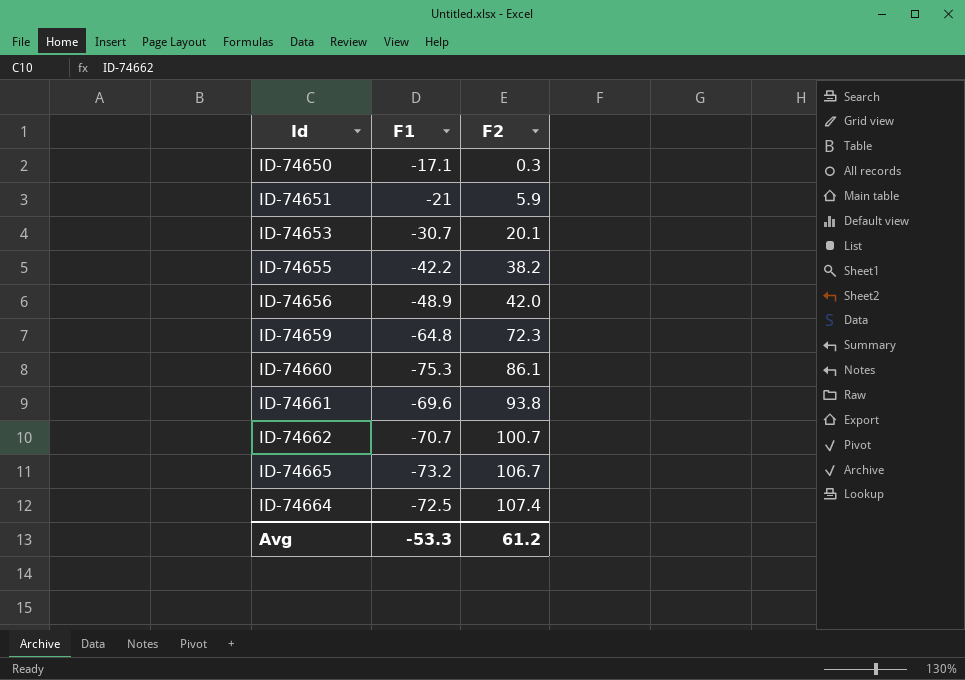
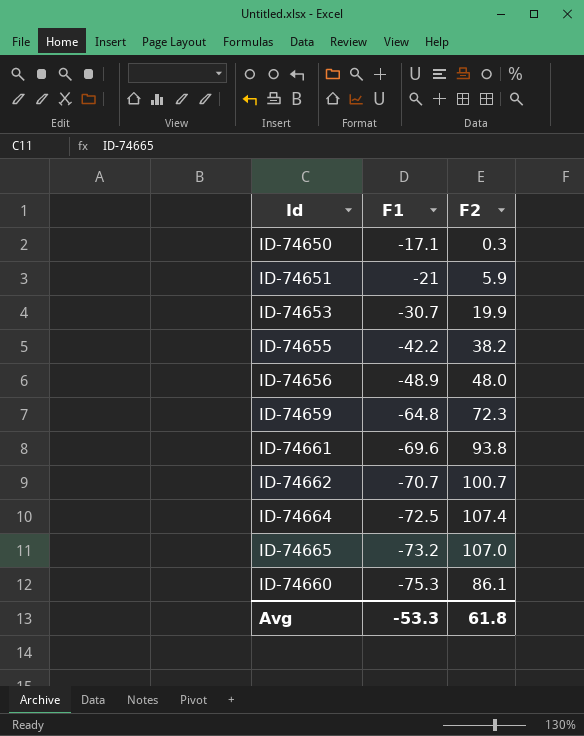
row order: F2 ascending -> F1 descending
ID-74653 | F2: 20.1 -> 19.9
ID-74656 | F2: 42.0 -> 48.0
ID-74665 | F2: 106.7 -> 107.0
Avg | F2: 61.2 -> 61.8

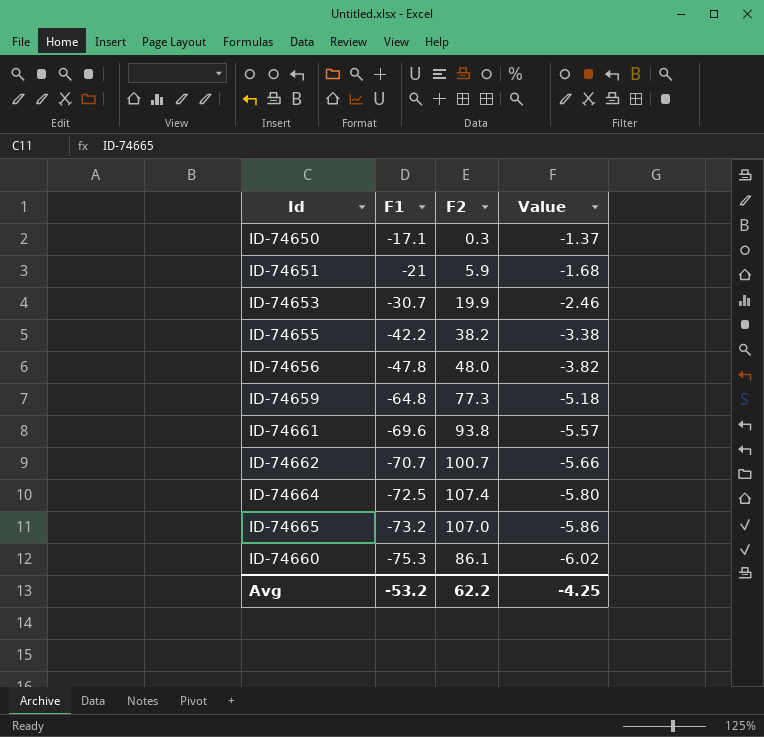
column Value | formula: none -> [F1] * 0.08
ID-74656 | F1: -48.9 -> -47.8
ID-74659 | F2: 72.3 -> 77.3
Avg | F1: -53.3 -> -53.2
Avg | F2: 61.8 -> 62.2

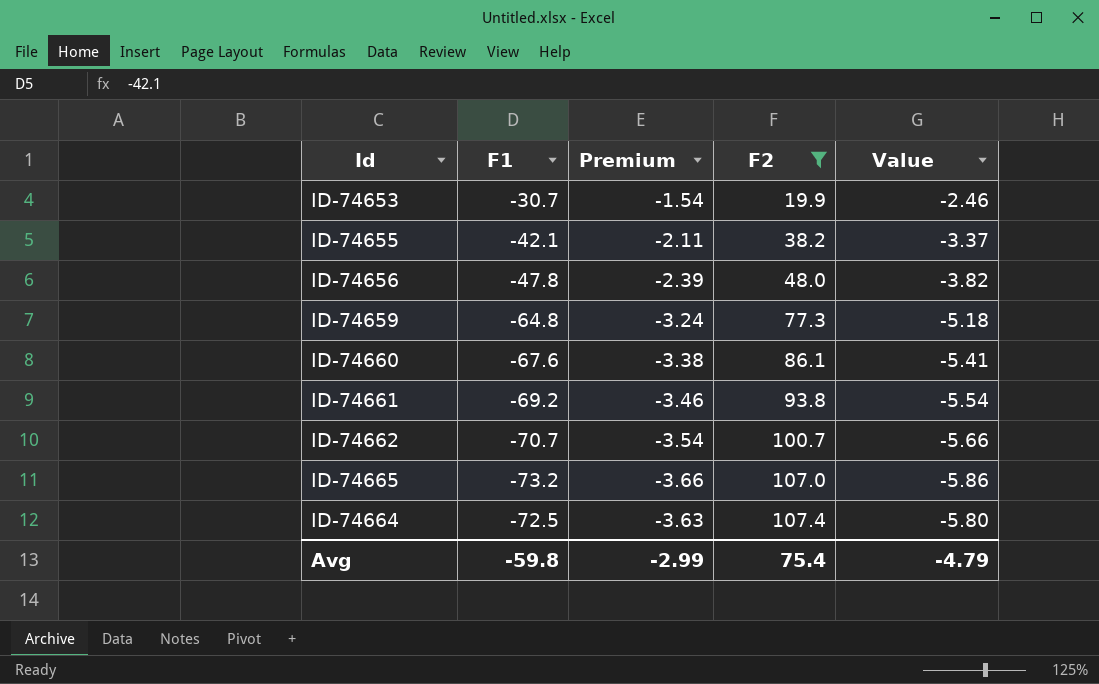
filter: none -> F2 >= 19.9
row order: F1 descending -> F2 ascending
column Premium | formula: none -> [F1] * 0.05
ID-74655 | F1: -42.2 -> -42.1
ID-74655 | Value: -3.38 -> -3.37
ID-74660 | F1: -75.3 -> -67.6
ID-74660 | Value: -6.02 -> -5.41
ID-74661 | F1: -69.6 -> -69.2
ID-74661 | Value: -5.57 -> -5.54
Avg | F1: -53.2 -> -59.8
Avg | F2: 62.2 -> 75.4
Avg | Value: -4.25 -> -4.79

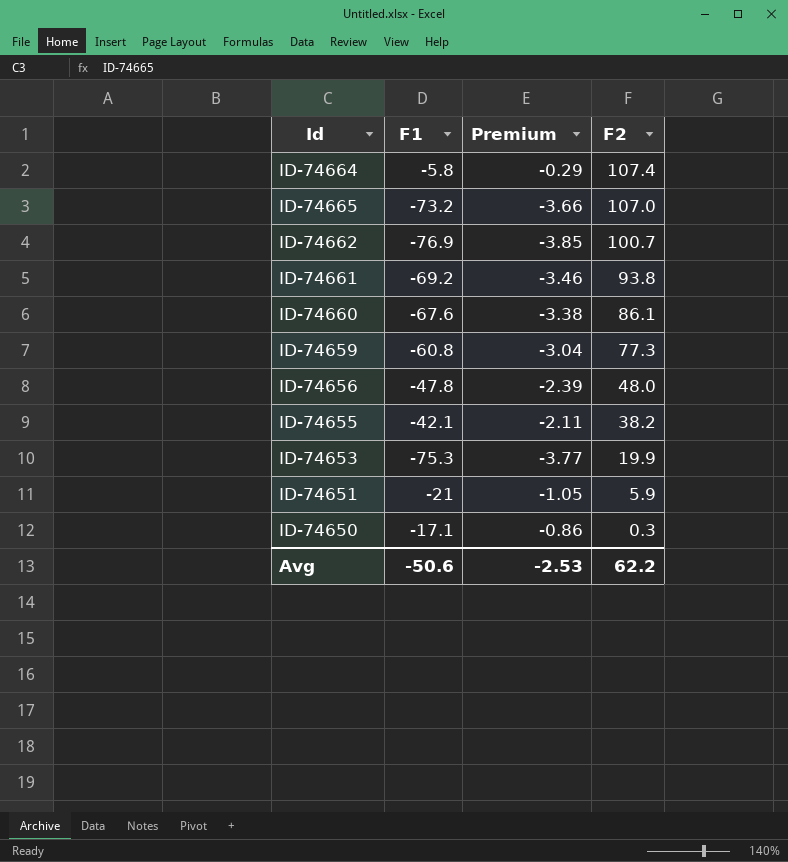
filter: F2 >= 19.9 -> none
row order: F2 ascending -> F2 descending
column Value | formula: [F1] * 0.08 -> none
ID-74664 | F1: -72.5 -> -5.8
ID-74664 | Premium: -3.63 -> -0.29
ID-74662 | F1: -70.7 -> -76.9
ID-74662 | Premium: -3.54 -> -3.85
ID-74659 | F1: -64.8 -> -60.8
ID-74659 | Premium: -3.24 -> -3.04
ID-74653 | F1: -30.7 -> -75.3
ID-74653 | Premium: -1.54 -> -3.77
Avg | F1: -59.8 -> -50.6
Avg | Premium: -2.99 -> -2.53
Avg | F2: 75.4 -> 62.2

